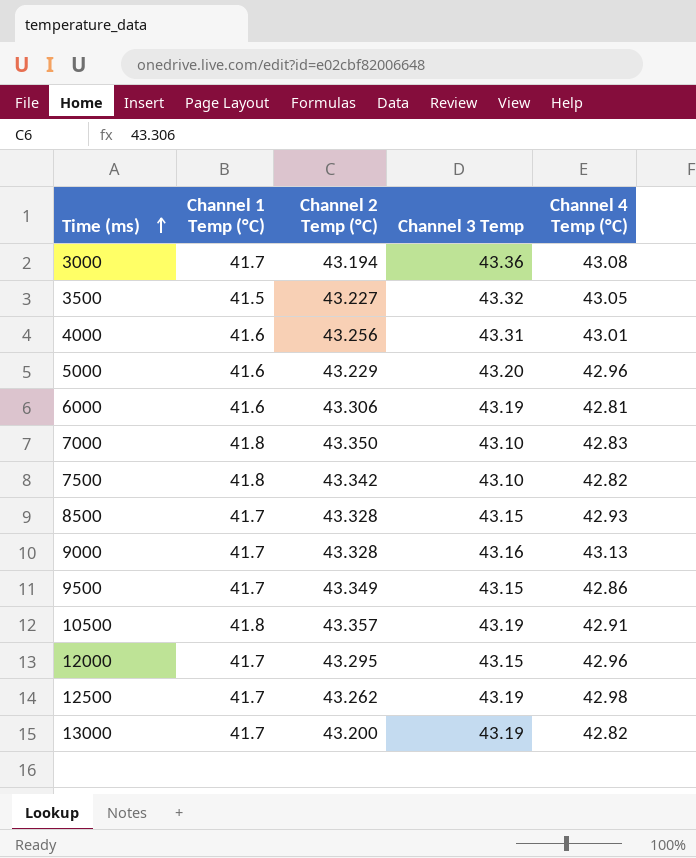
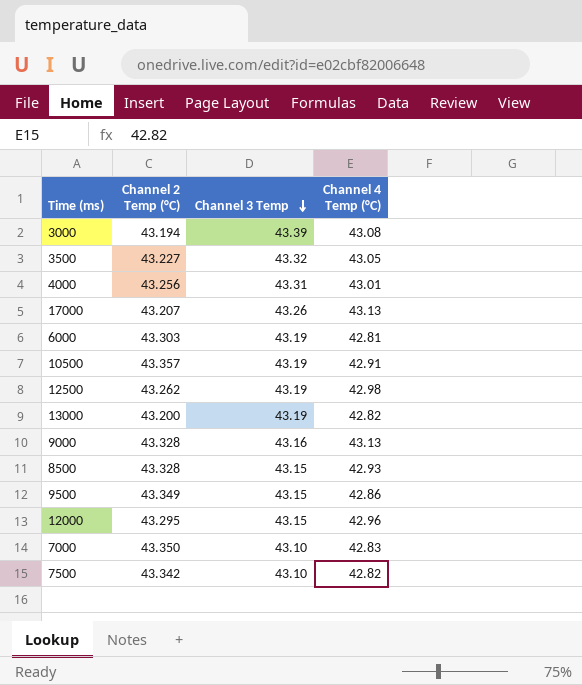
row order: Time (ms) ascending -> Channel 3 Temp descending
column Channel 1 Temp (°C) | position: 2 -> none
row 5000: 41.6 | 43.229 | 43.20 | 42.96 -> none
3000 | Channel 3 Temp: 43.36 -> 43.39
row 17000: none -> 43.207 | 43.26 | 43.13
6000 | Channel 2 Temp (°C): 43.306 -> 43.303

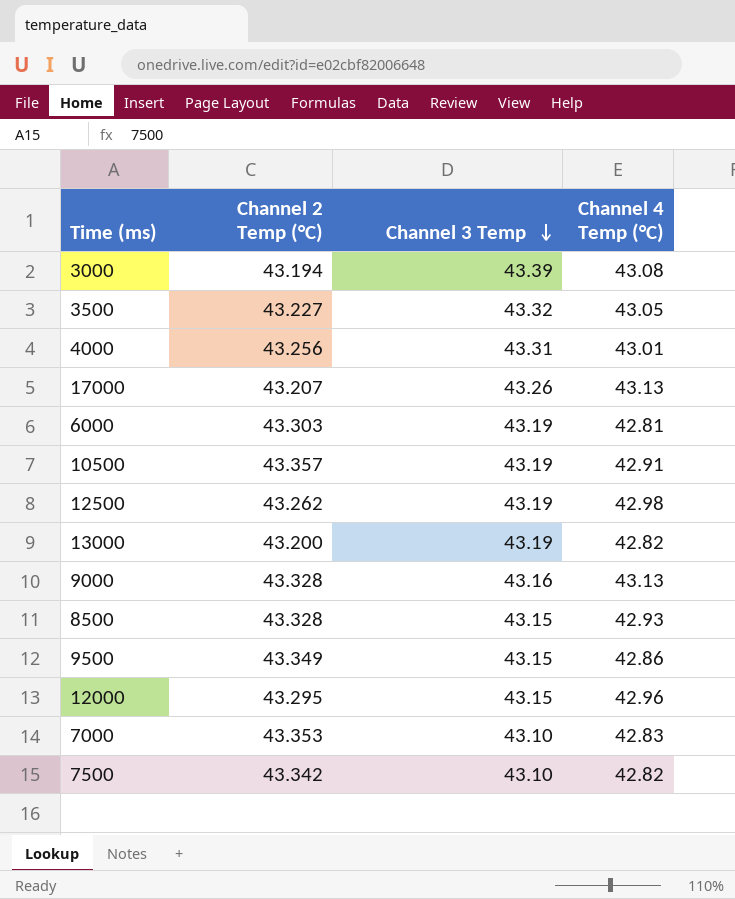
7000 | Channel 2 Temp (°C): 43.350 -> 43.353

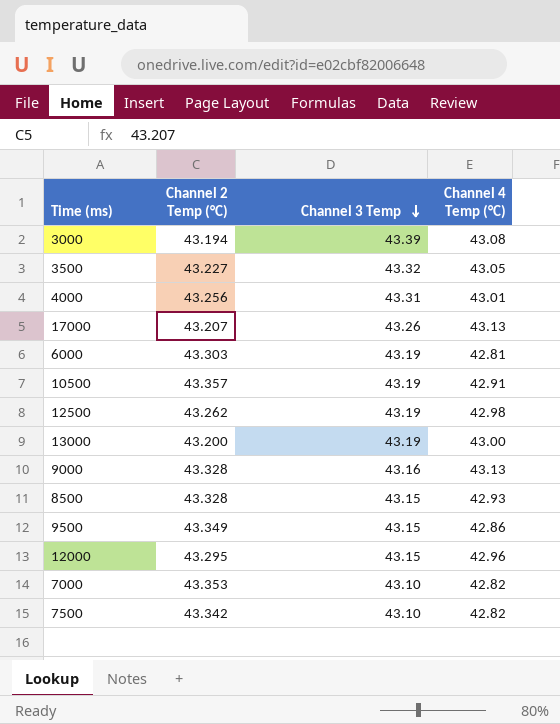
13000 | Channel 4 Temp (°C): 42.82 -> 43.00
7000 | Channel 4 Temp (°C): 42.83 -> 42.82

